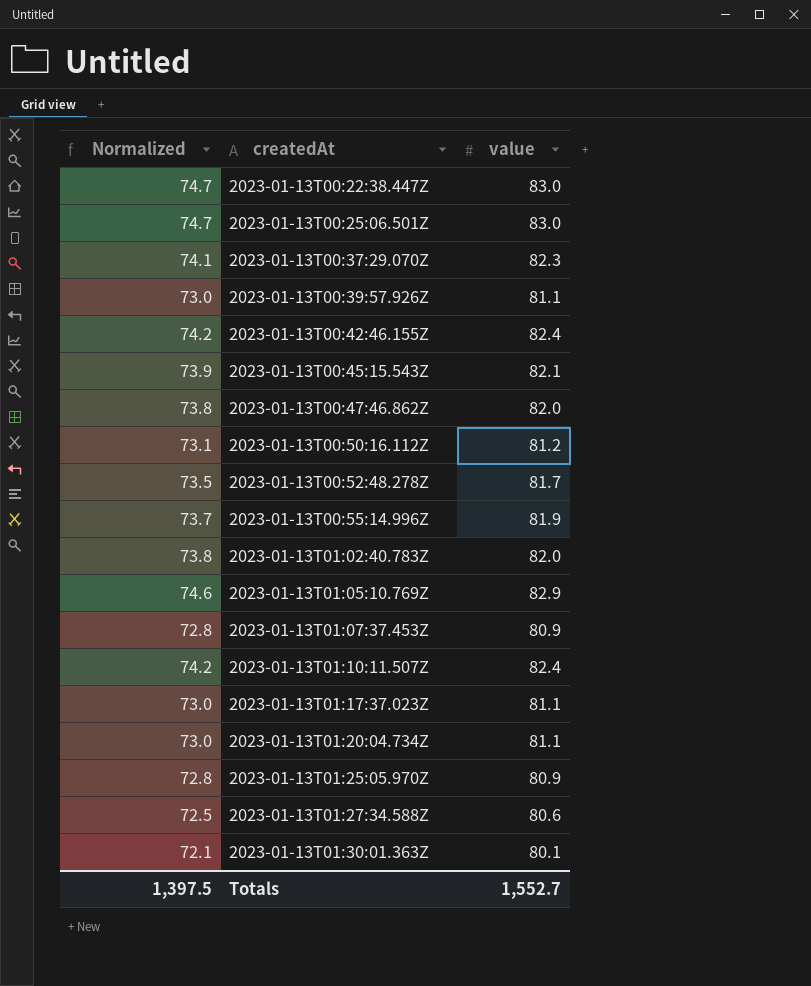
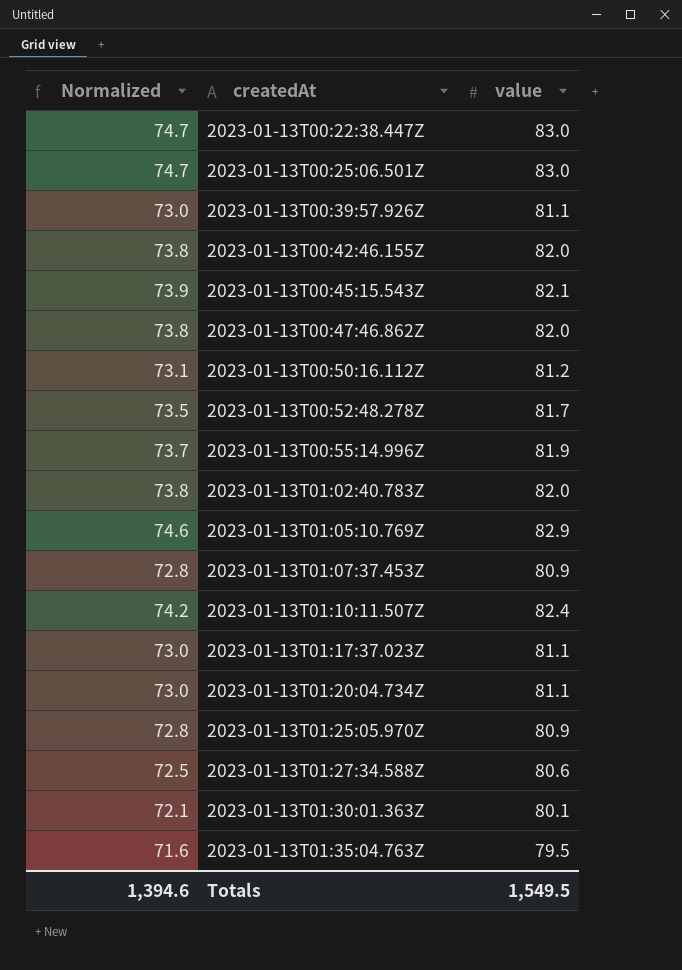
row 2023-01-13T00:37:29.070Z: 74.1 | 82.3 -> none
2023-01-13T00:42:46.155Z | Normalized: 74.2 -> 73.8
2023-01-13T00:42:46.155Z | value: 82.4 -> 82.0
row 2023-01-13T01:35:04.763Z: none -> 71.6 | 79.5
Totals | Normalized: 1,397.5 -> 1,394.6
Totals | value: 1,552.7 -> 1,549.5

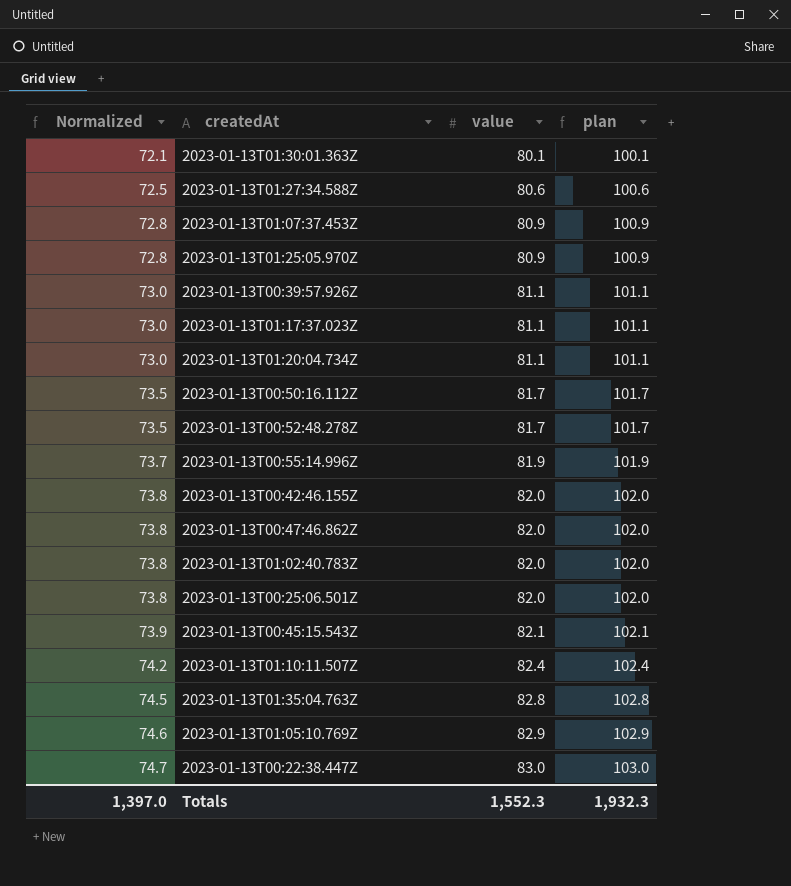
row order: createdAt ascending -> Normalized ascending
column plan | formula: none -> [value] + 20
2023-01-13T00:50:16.112Z | Normalized: 73.1 -> 73.5
2023-01-13T00:50:16.112Z | value: 81.2 -> 81.7
2023-01-13T00:25:06.501Z | Normalized: 74.7 -> 73.8
2023-01-13T00:25:06.501Z | value: 83.0 -> 82.0
2023-01-13T01:35:04.763Z | Normalized: 71.6 -> 74.5
2023-01-13T01:35:04.763Z | value: 79.5 -> 82.8
Totals | Normalized: 1,394.6 -> 1,397.0
Totals | value: 1,549.5 -> 1,552.3

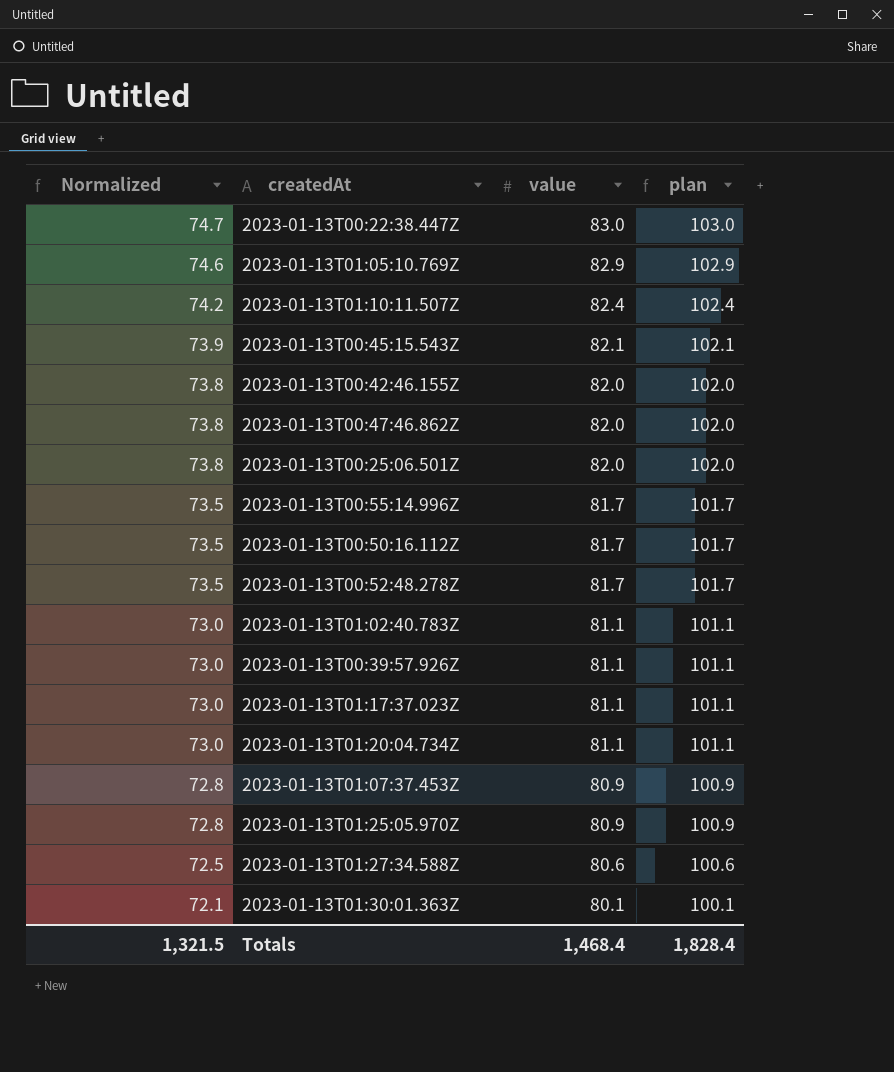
row order: Normalized ascending -> Normalized descending
row 2023-01-13T01:35:04.763Z: 74.5 | 82.8 | 102.8 -> none
2023-01-13T00:55:14.996Z | Normalized: 73.7 -> 73.5
2023-01-13T00:55:14.996Z | value: 81.9 -> 81.7
2023-01-13T00:55:14.996Z | plan: 101.9 -> 101.7
2023-01-13T01:02:40.783Z | Normalized: 73.8 -> 73.0
2023-01-13T01:02:40.783Z | value: 82.0 -> 81.1
2023-01-13T01:02:40.783Z | plan: 102.0 -> 101.1
Totals | Normalized: 1,397.0 -> 1,321.5
Totals | value: 1,552.3 -> 1,468.4
Totals | plan: 1,932.3 -> 1,828.4

